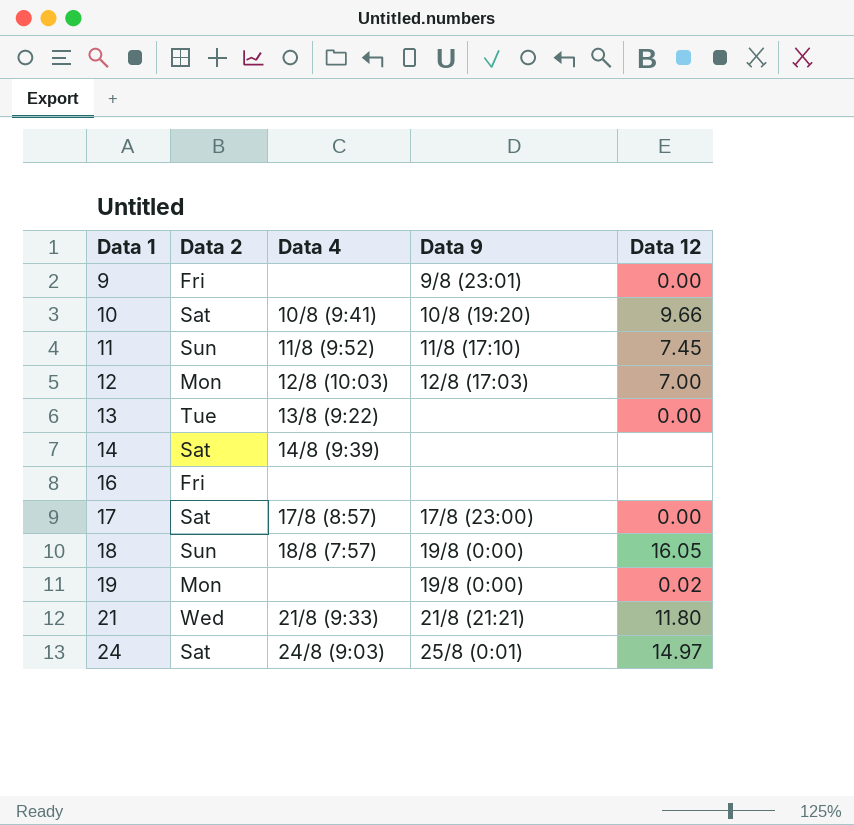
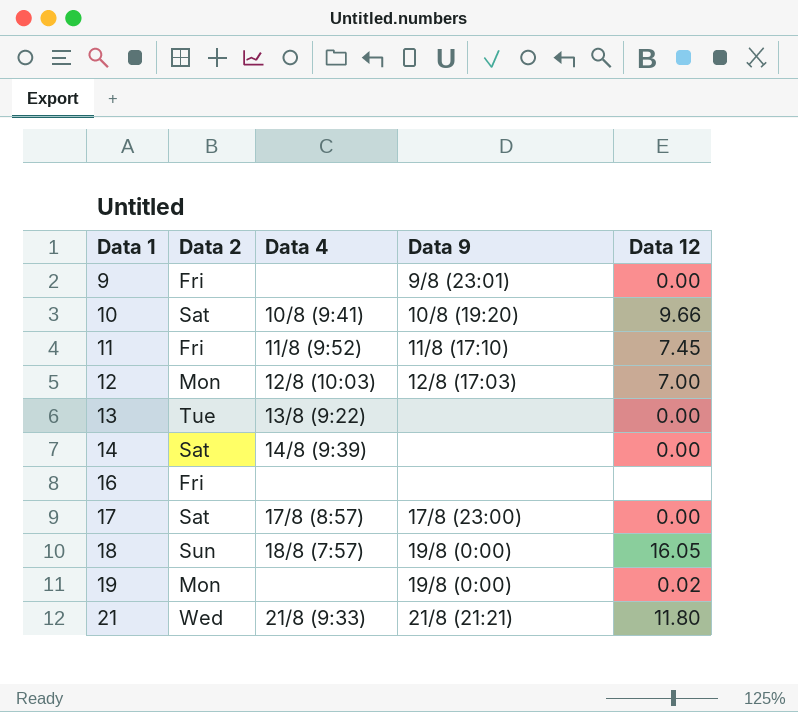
row 24: Sat | 24/8 (9:03) | 25/8 (0:01) | 14.97 -> none
11 | Data 2: Sun -> Fri
14 | Data 12: none -> 0.00

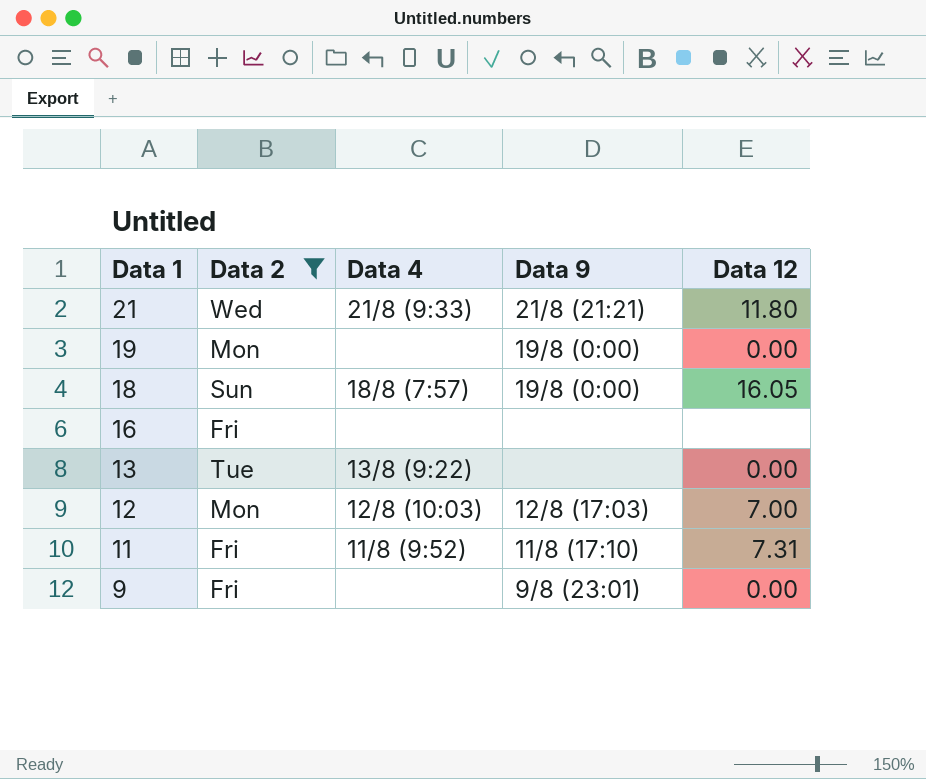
filter: none -> Data 2 != Sat
row order: Data 1 ascending -> Data 1 descending
19 | Data 12: 0.02 -> 0.00
11 | Data 12: 7.45 -> 7.31

